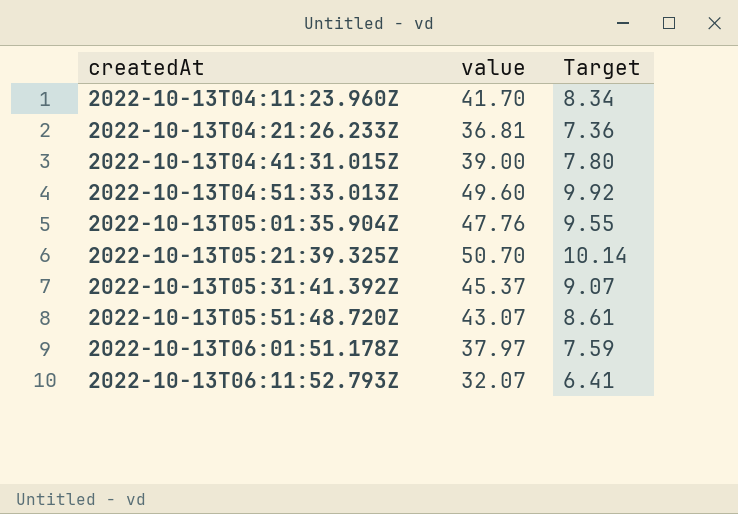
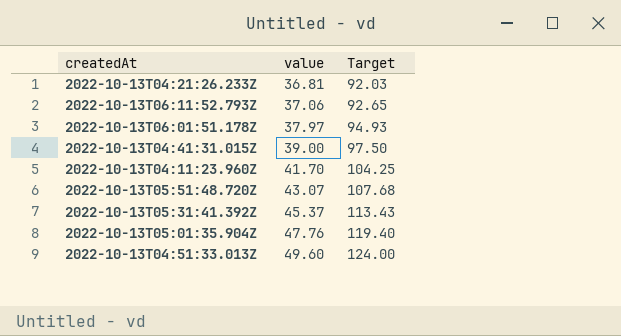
row order: createdAt ascending -> value ascending
column Target | formula: [value] * 0.2 -> [value] * 2.5
row 2022-10-13T05:21:39.325Z: 50.70 | 10.14 -> none
2022-10-13T06:11:52.793Z | value: 32.07 -> 37.06

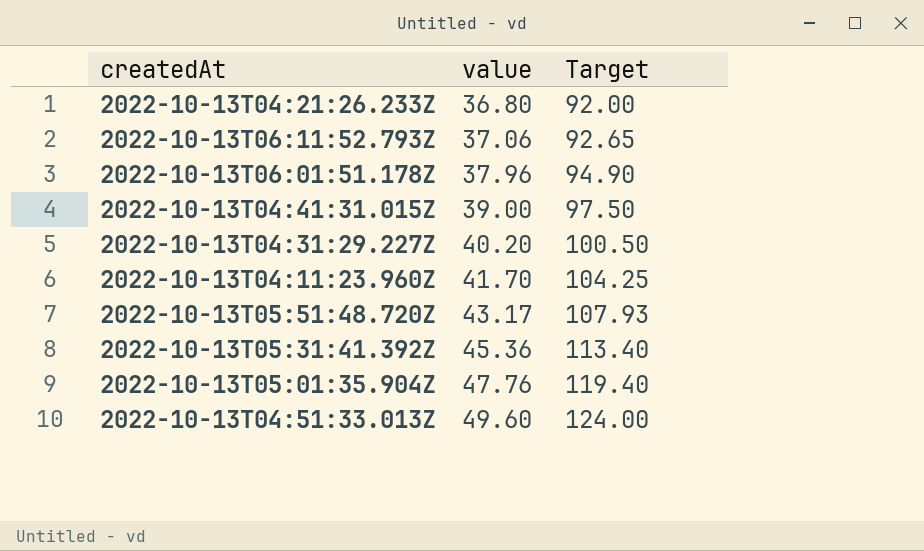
2022-10-13T04:21:26.233Z | value: 36.81 -> 36.80
2022-10-13T04:21:26.233Z | Target: 92.03 -> 92.00
2022-10-13T06:01:51.178Z | value: 37.97 -> 37.96
2022-10-13T06:01:51.178Z | Target: 94.93 -> 94.90
row 2022-10-13T04:31:29.227Z: none -> 40.20 | 100.50
2022-10-13T05:51:48.720Z | value: 43.07 -> 43.17
2022-10-13T05:51:48.720Z | Target: 107.68 -> 107.93
2022-10-13T05:31:41.392Z | value: 45.37 -> 45.36
2022-10-13T05:31:41.392Z | Target: 113.43 -> 113.40

